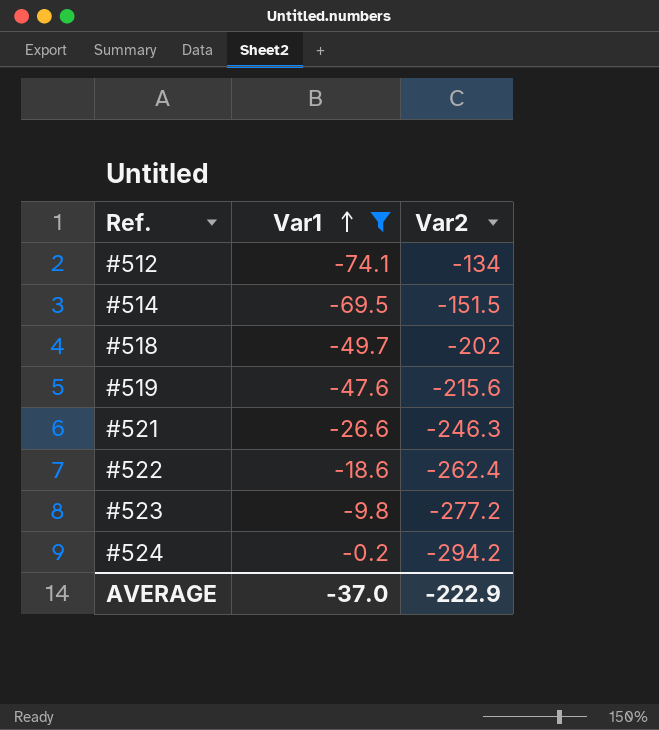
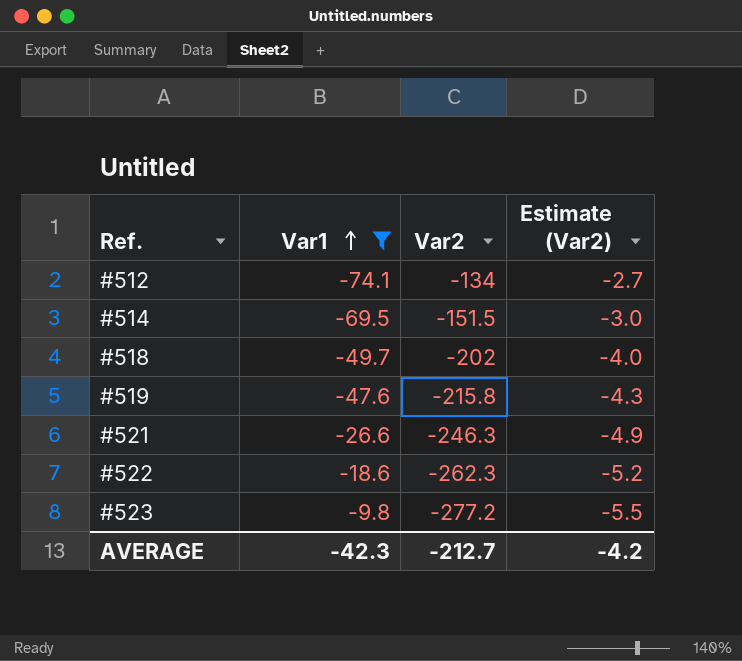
column Estimate (Var2) | formula: none -> [Var2] * 0.02
row #524: -0.2 | -294.2 -> none
#519 | Var2: -215.6 -> -215.8
#522 | Var2: -262.4 -> -262.3
AVERAGE | Var1: -37.0 -> -42.3
AVERAGE | Var2: -222.9 -> -212.7

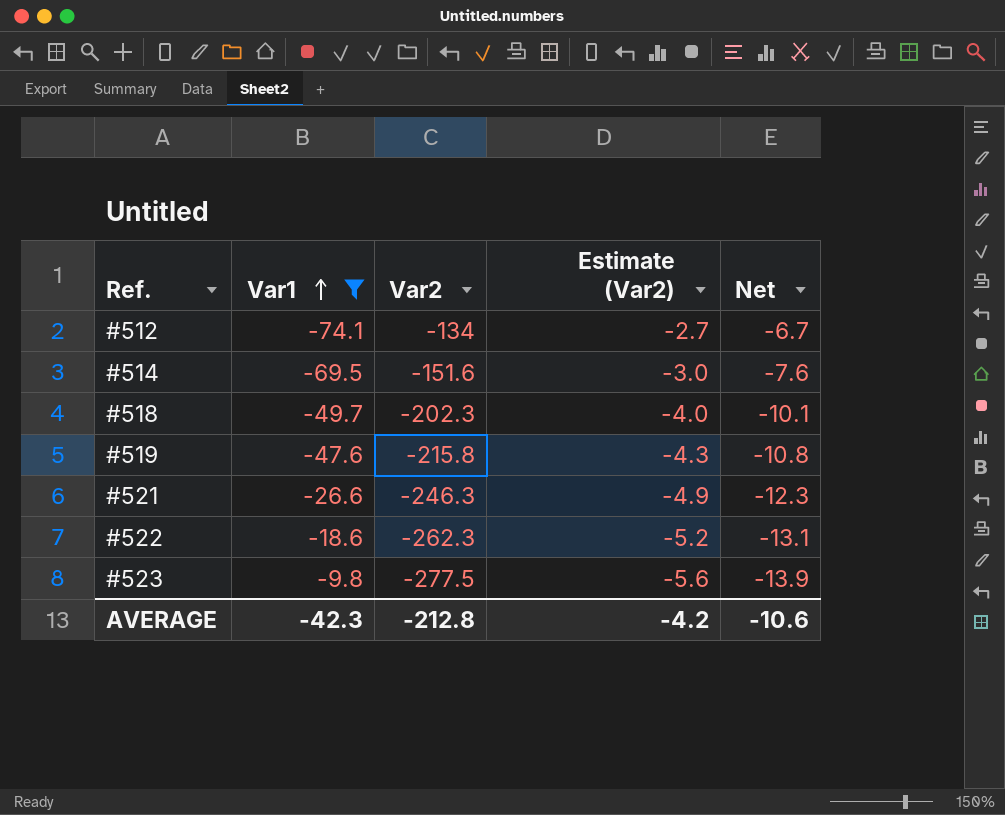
column Net | formula: none -> [Var2] * 0.05
#514 | Var2: -151.5 -> -151.6
#518 | Var2: -202 -> -202.3
#523 | Var2: -277.2 -> -277.5
#523 | Estimate (Var2): -5.5 -> -5.6
AVERAGE | Var2: -212.7 -> -212.8

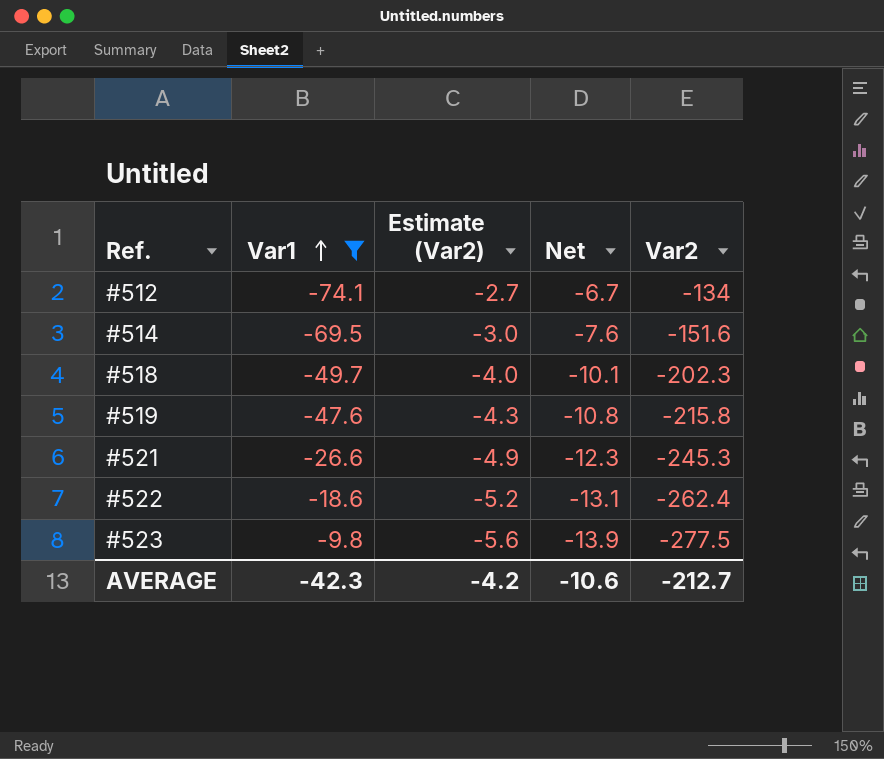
column Var2 | position: 3 -> 5
#521 | Var2: -246.3 -> -245.3
#522 | Var2: -262.3 -> -262.4
AVERAGE | Var2: -212.8 -> -212.7

